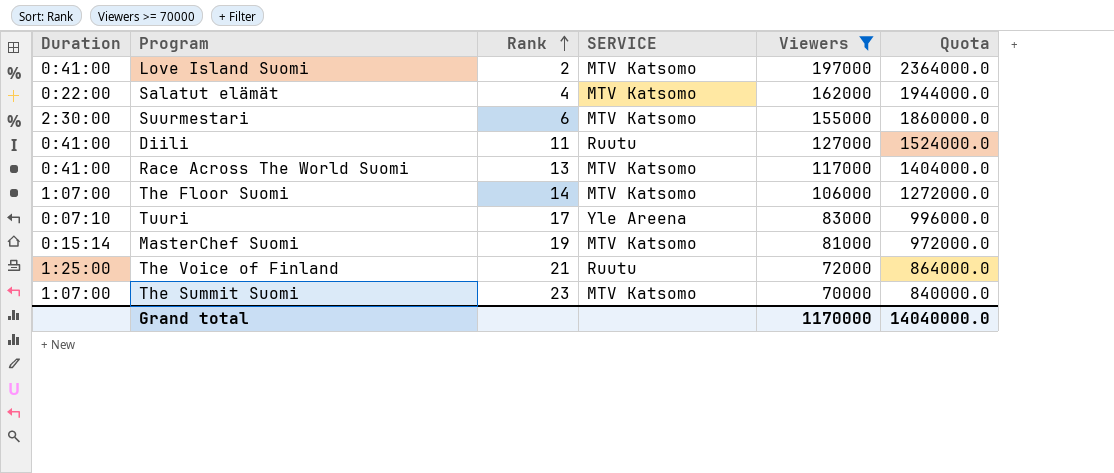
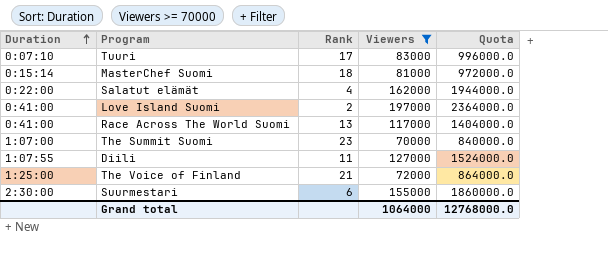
row order: Rank ascending -> Duration ascending
column SERVICE | position: 4 -> none
row The Floor Suomi: 1:07:00 | 14 | MTV Katsomo | 106000 | 1272000.0 -> none
MasterChef Suomi | Rank: 19 -> 18
Diili | Duration: 0:41:00 -> 1:07:55
Grand total | Viewers: 1170000 -> 1064000
Grand total | Quota: 14040000.0 -> 12768000.0

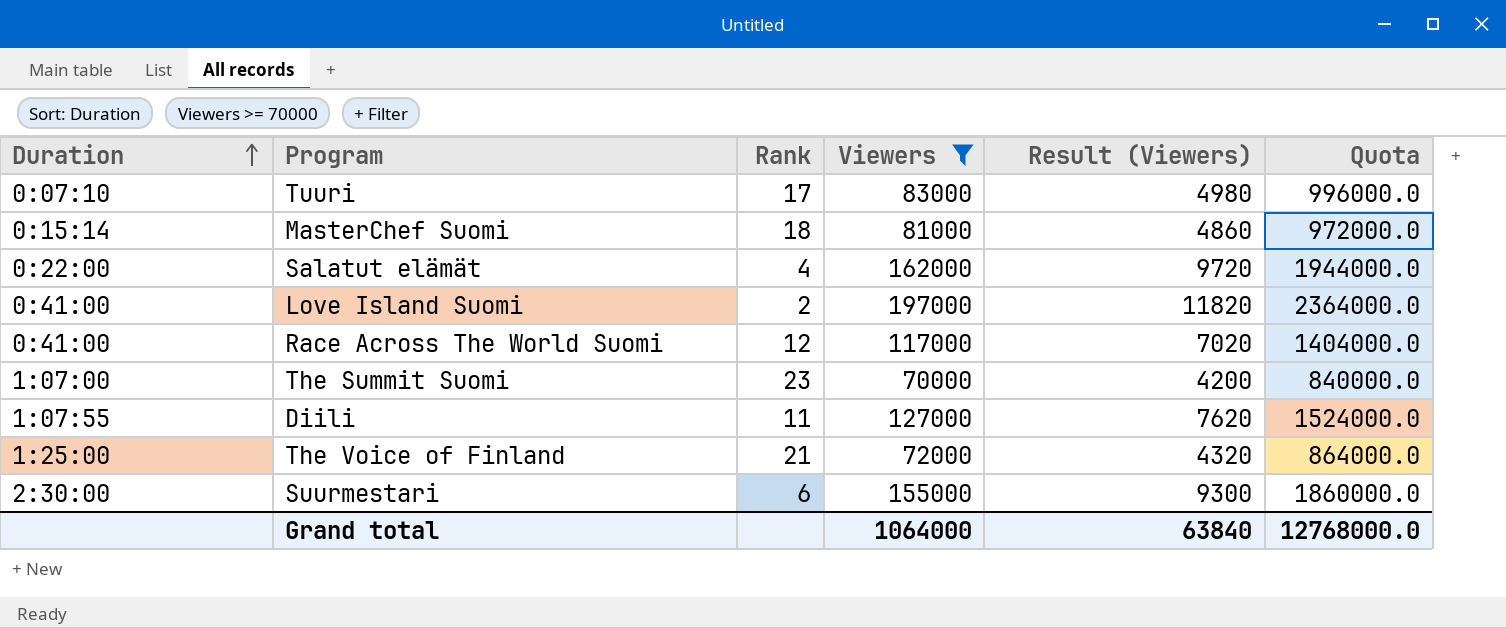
column Result (Viewers) | formula: none -> [Viewers] * 0.06
Race Across The World Suomi | Rank: 13 -> 12

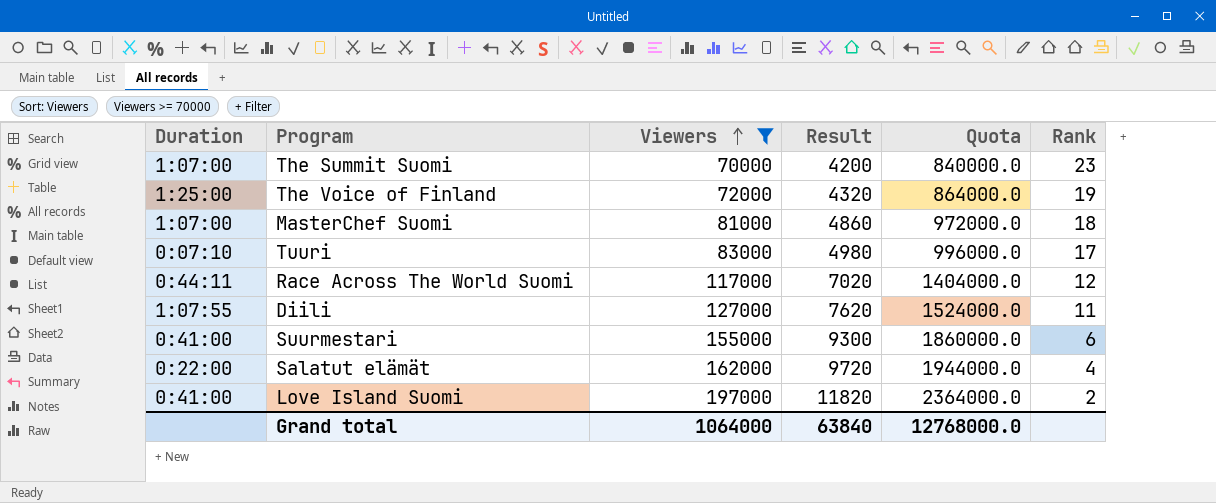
row order: Duration ascending -> Viewers ascending
column name: Result (Viewers) -> Result
column Rank | position: 3 -> 6
The Voice of Finland | Rank: 21 -> 19
MasterChef Suomi | Duration: 0:15:14 -> 1:07:00
Race Across The World Suomi | Duration: 0:41:00 -> 0:44:11
Suurmestari | Duration: 2:30:00 -> 0:41:00

